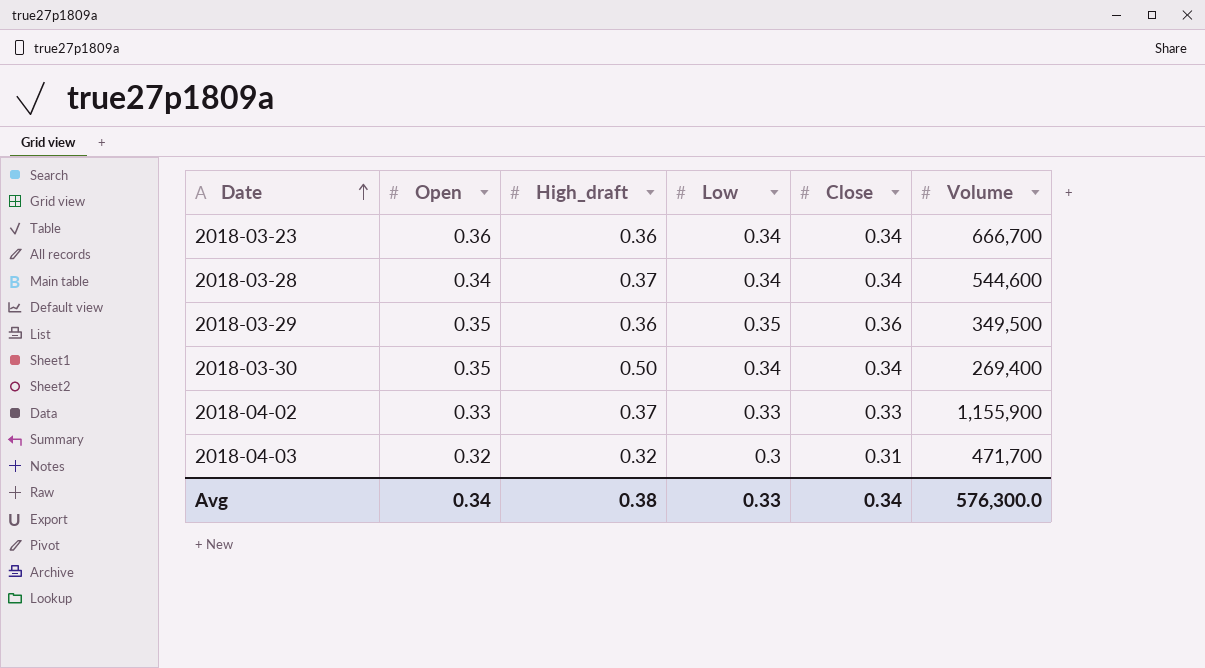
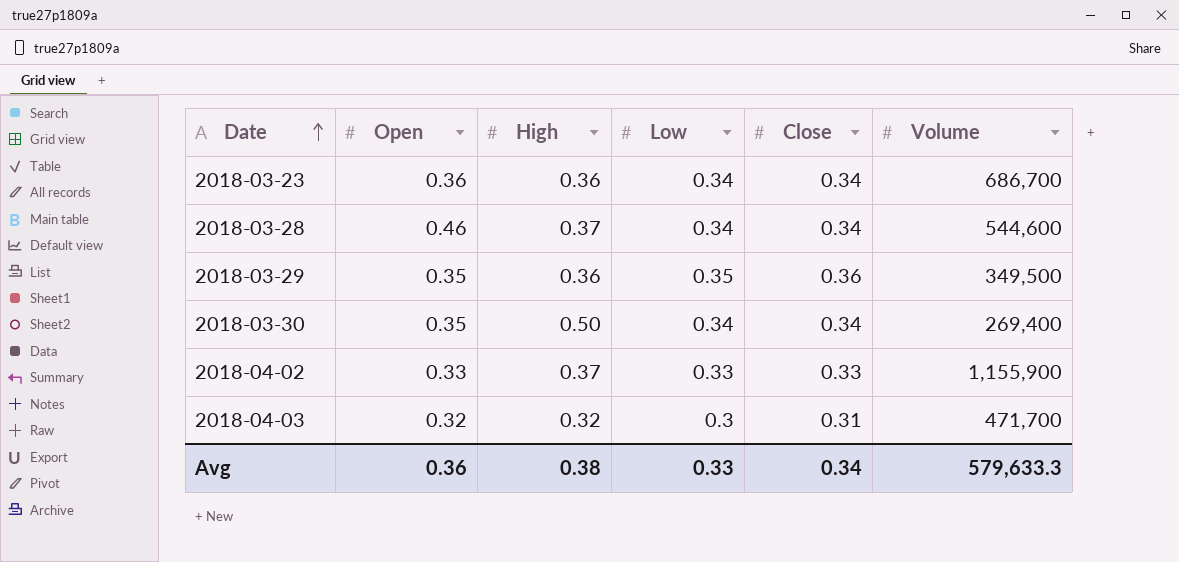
column name: High_draft -> High
2018-03-23 | Volume: 666,700 -> 686,700
2018-03-28 | Open: 0.34 -> 0.46
Avg | Open: 0.34 -> 0.36
Avg | Volume: 576,300.0 -> 579,633.3

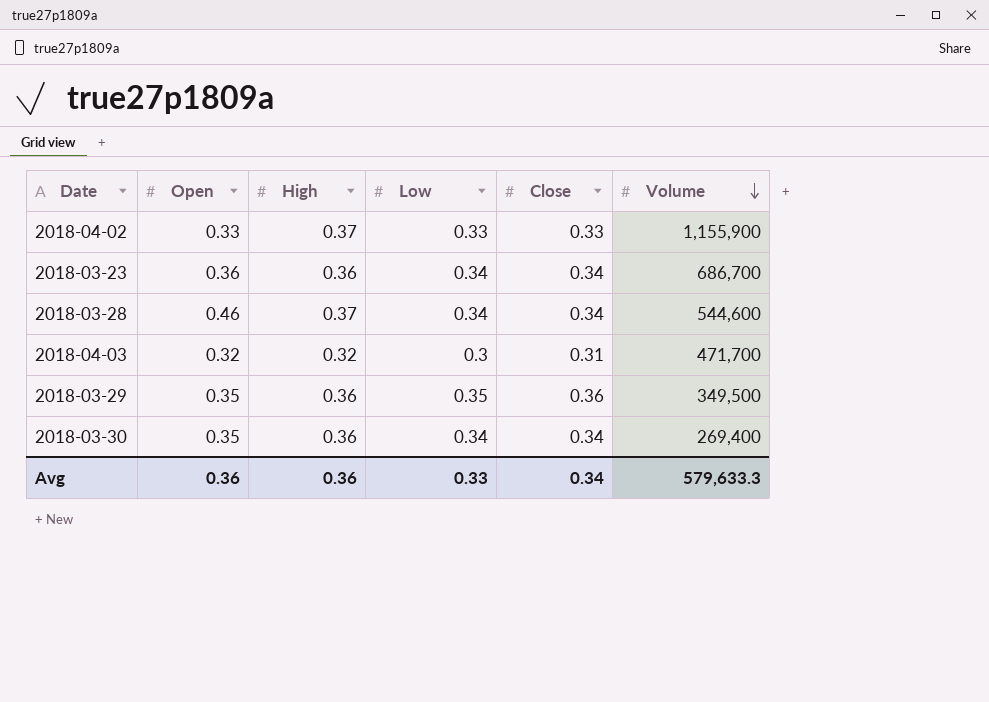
row order: Date ascending -> Volume descending
2018-03-30 | High: 0.50 -> 0.36
Avg | High: 0.38 -> 0.36

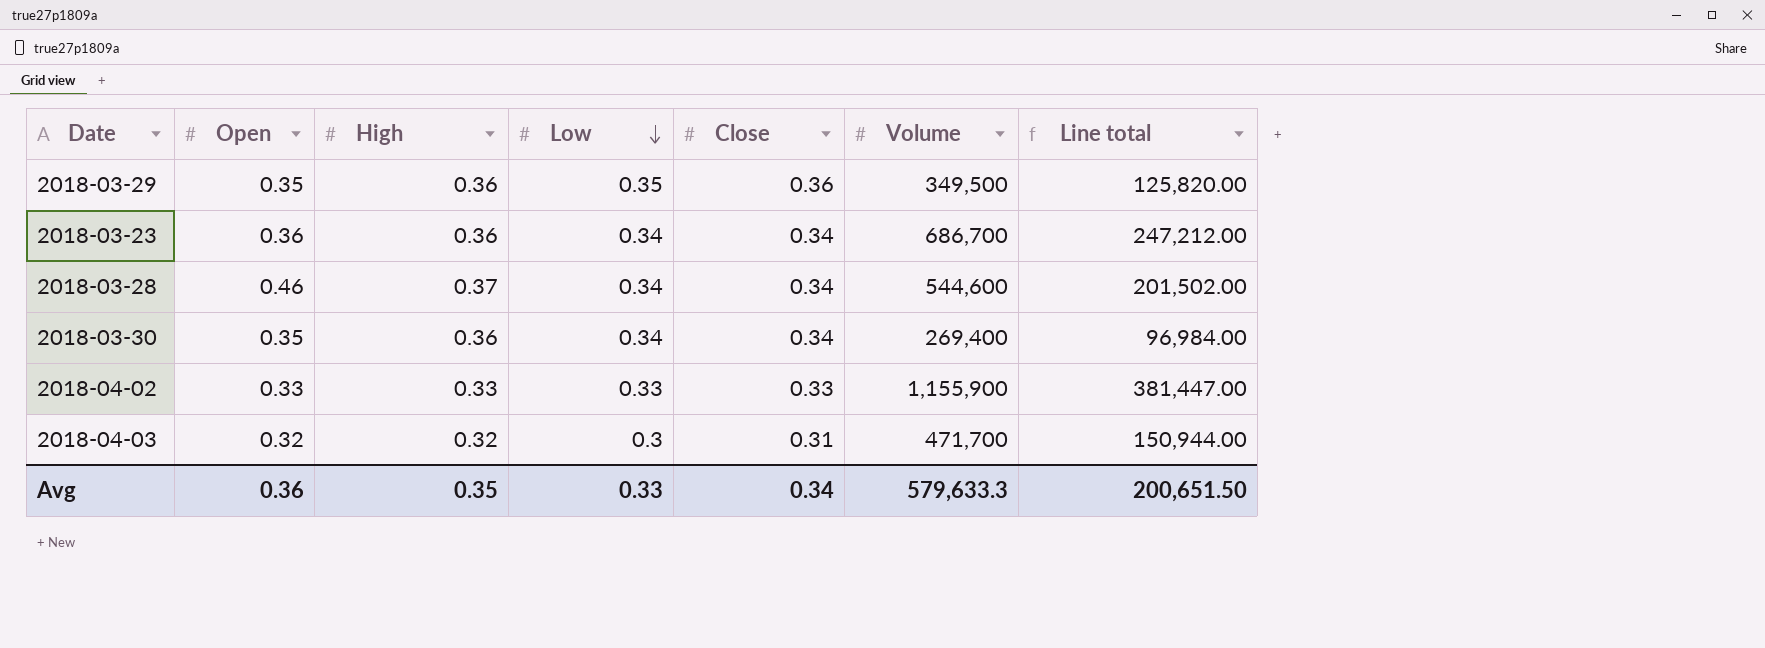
row order: Volume descending -> Low descending
column Line total | formula: none -> [High] * [Volume]
2018-04-02 | High: 0.37 -> 0.33
Avg | High: 0.36 -> 0.35

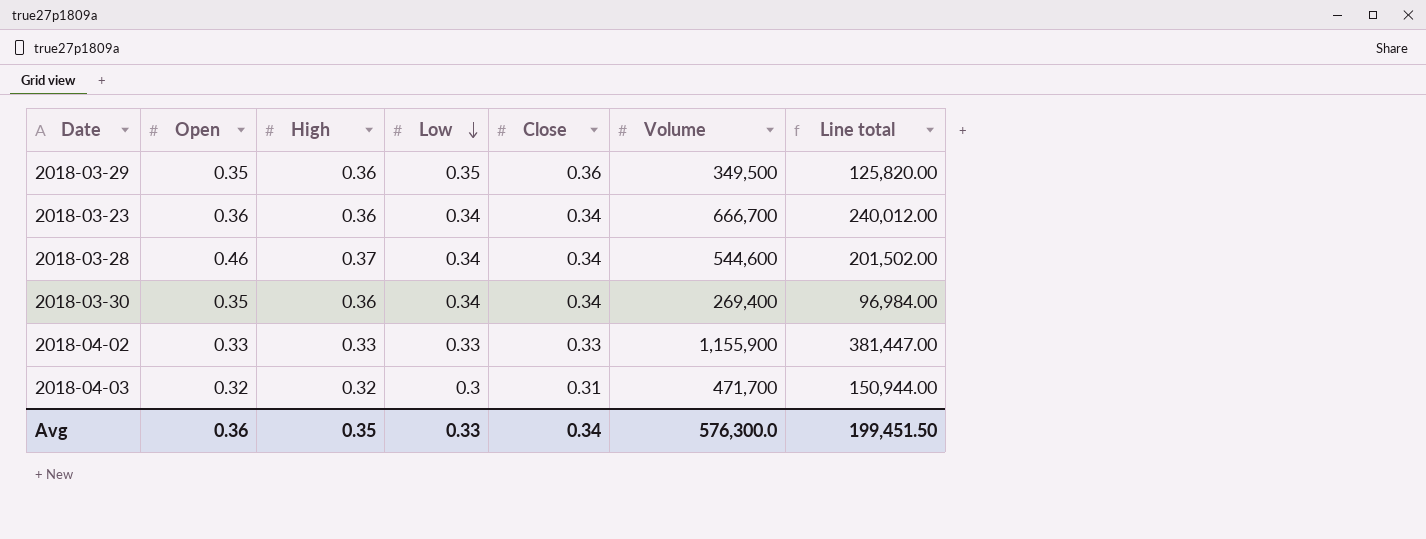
2018-03-23 | Volume: 686,700 -> 666,700
2018-03-23 | Line total: 247,212.00 -> 240,012.00
Avg | Volume: 579,633.3 -> 576,300.0
Avg | Line total: 200,651.50 -> 199,451.50

